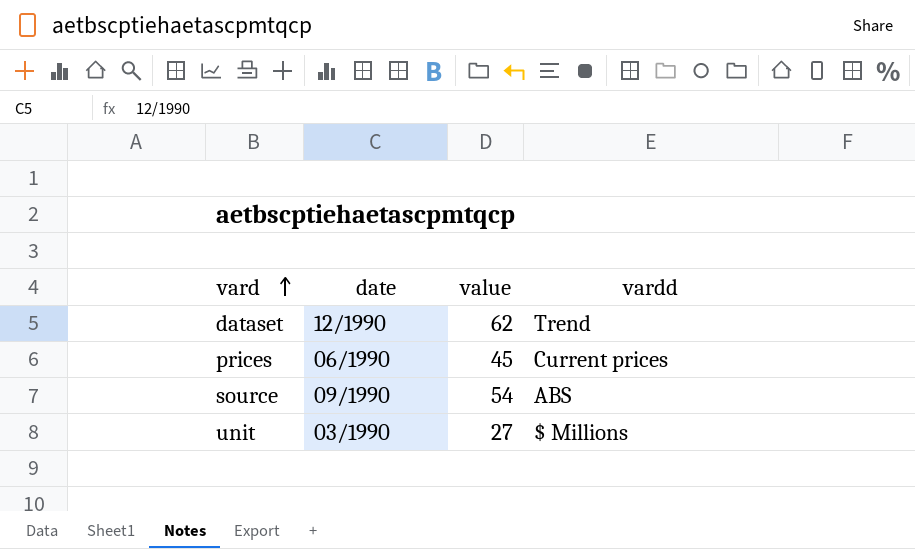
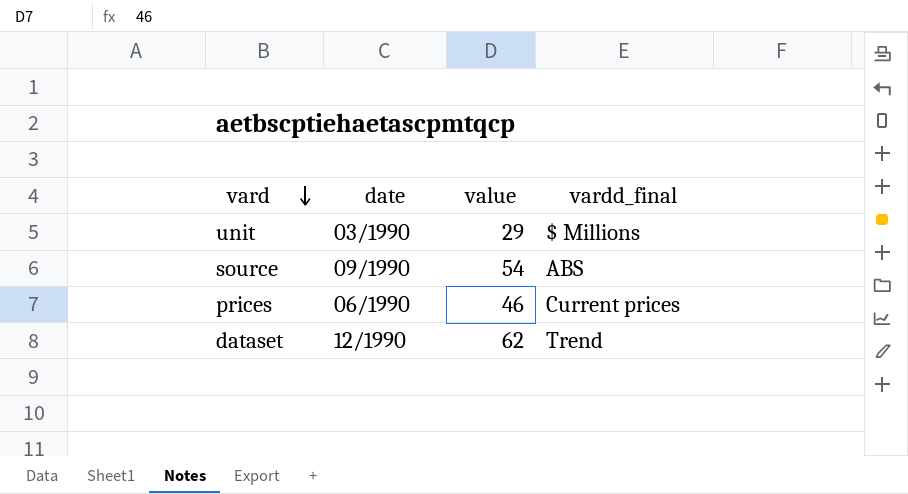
row order: vard ascending -> vard descending
column name: vardd -> vardd_final
unit | value: 27 -> 29
prices | value: 45 -> 46

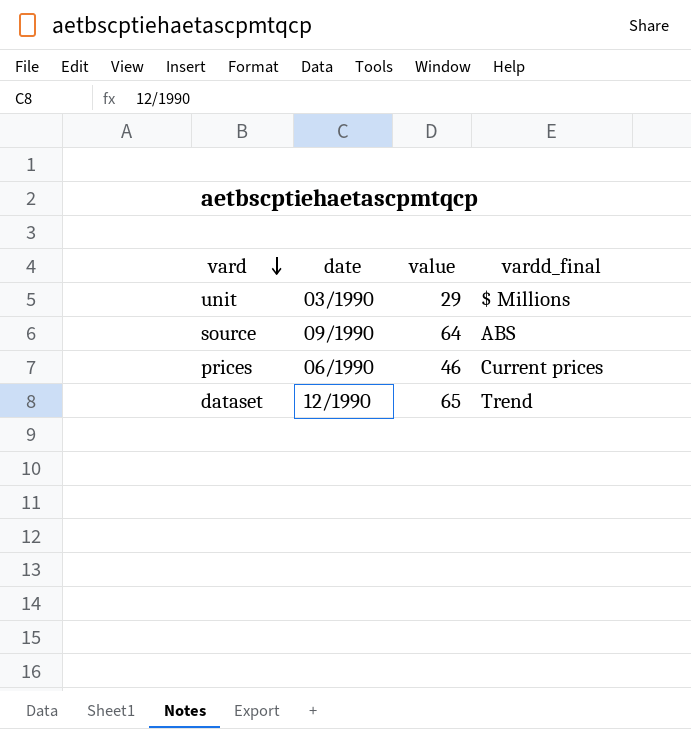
source | value: 54 -> 64
dataset | value: 62 -> 65

